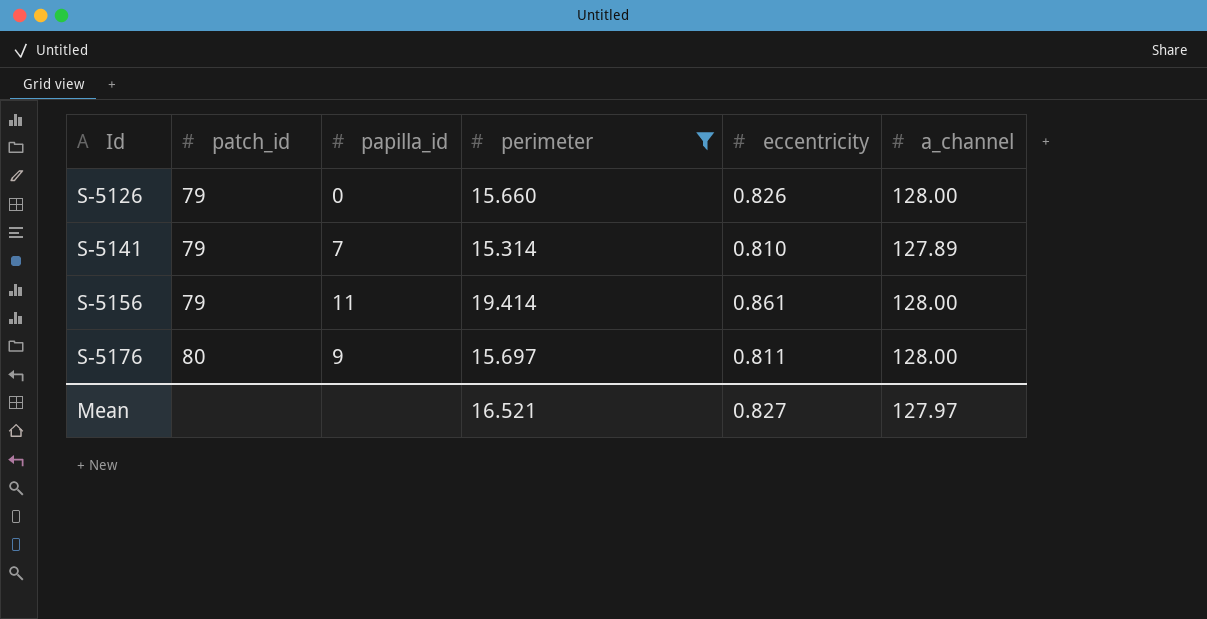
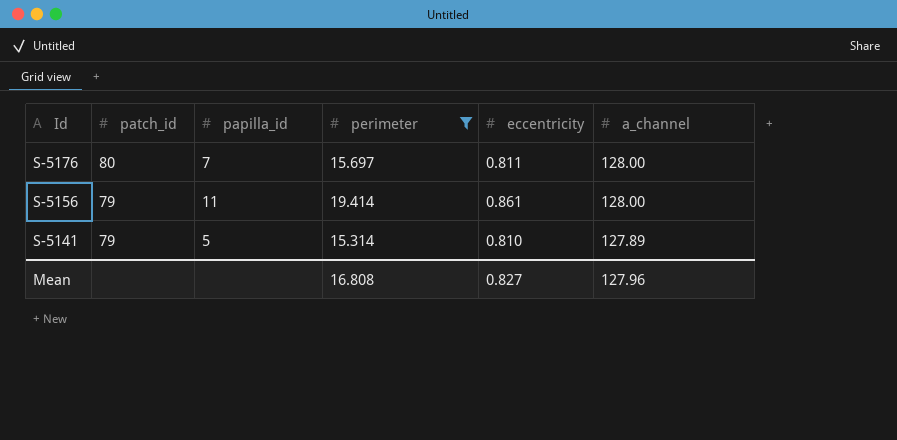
row order: Id ascending -> Id descending
row S-5126: 79 | 0 | 15.660 | 0.826 | 128.00 -> none
S-5176 | papilla_id: 9 -> 7
S-5141 | papilla_id: 7 -> 5
Mean | perimeter: 16.521 -> 16.808
Mean | a_channel: 127.97 -> 127.96

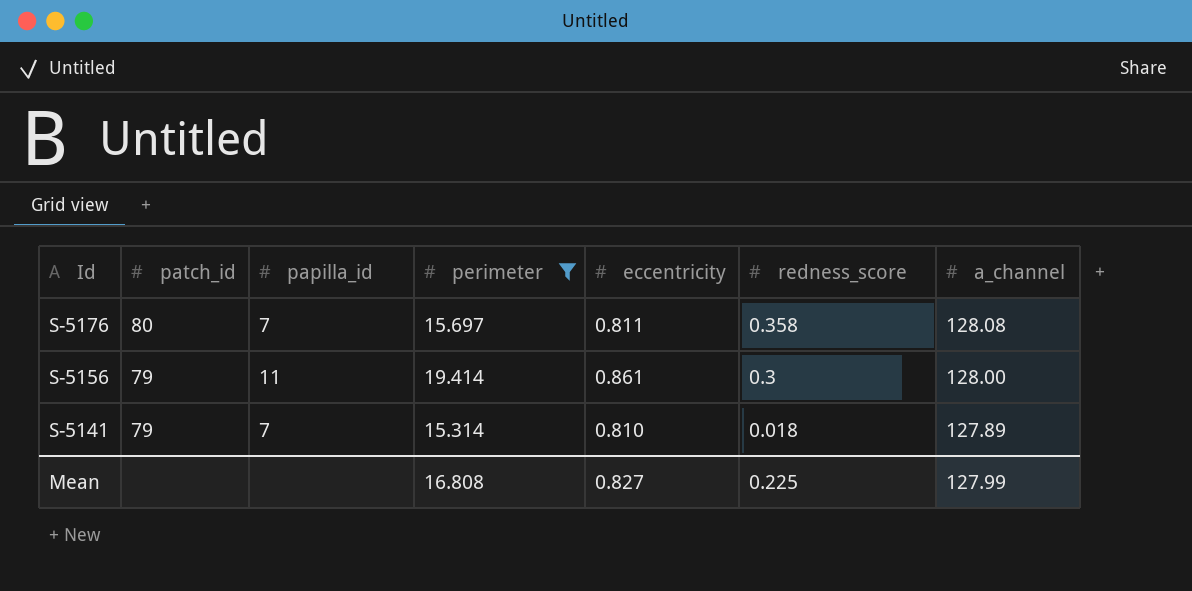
column redness_score | position: none -> 6
S-5176 | a_channel: 128.00 -> 128.08
S-5141 | papilla_id: 5 -> 7
Mean | a_channel: 127.96 -> 127.99

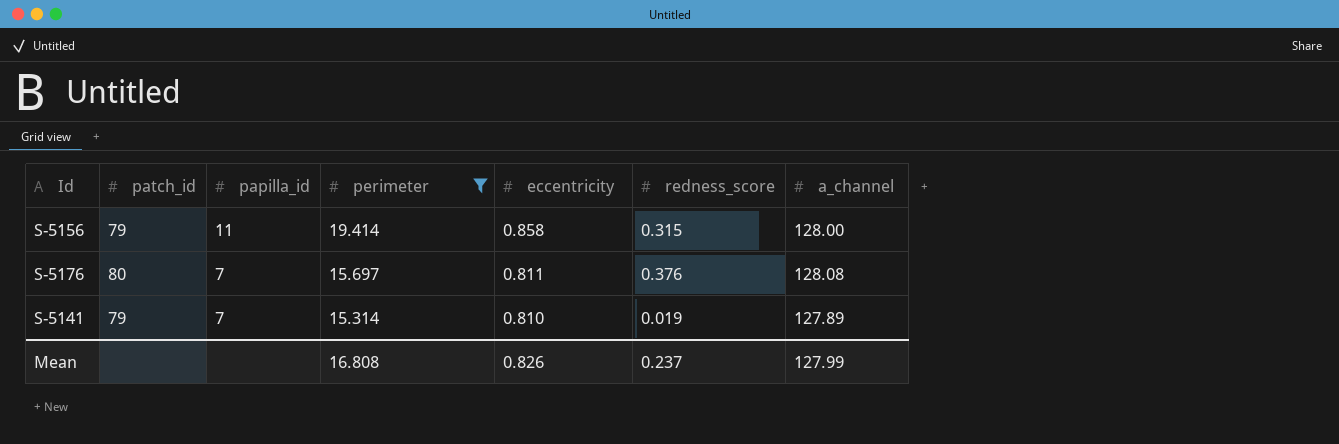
row order: Id descending -> papilla_id descending
S-5156 | eccentricity: 0.861 -> 0.858
S-5156 | redness_score: 0.3 -> 0.315
S-5176 | redness_score: 0.358 -> 0.376
S-5141 | redness_score: 0.018 -> 0.019
Mean | eccentricity: 0.827 -> 0.826
Mean | redness_score: 0.225 -> 0.237

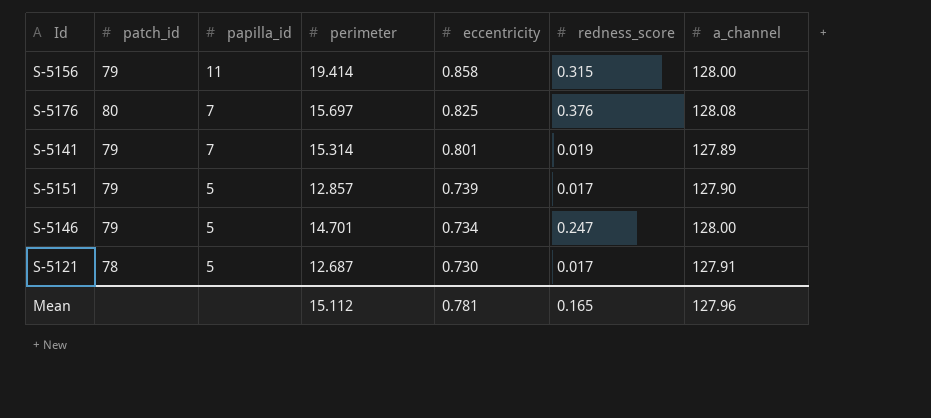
filter: perimeter >= 15.314 -> none
S-5176 | eccentricity: 0.811 -> 0.825
S-5141 | eccentricity: 0.810 -> 0.801
Mean | perimeter: 16.808 -> 15.112
Mean | eccentricity: 0.826 -> 0.781
Mean | redness_score: 0.237 -> 0.165
Mean | a_channel: 127.99 -> 127.96

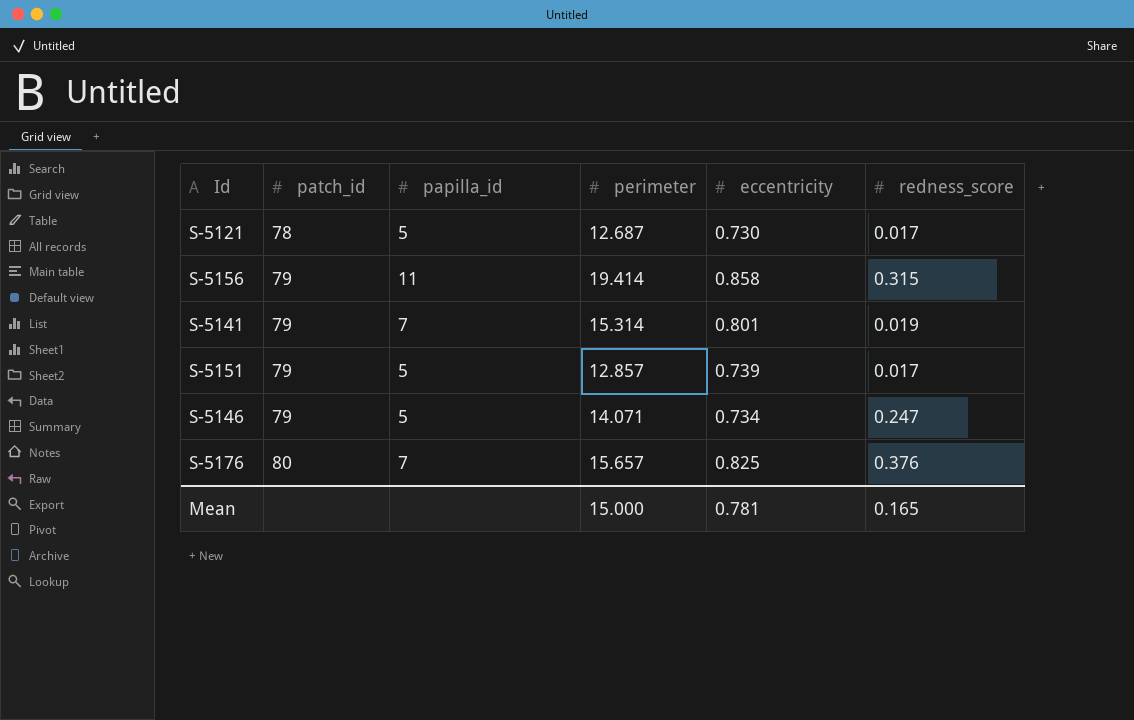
row order: papilla_id descending -> patch_id ascending
column a_channel | position: 7 -> none
S-5146 | perimeter: 14.701 -> 14.071
S-5176 | perimeter: 15.697 -> 15.657
Mean | perimeter: 15.112 -> 15.000

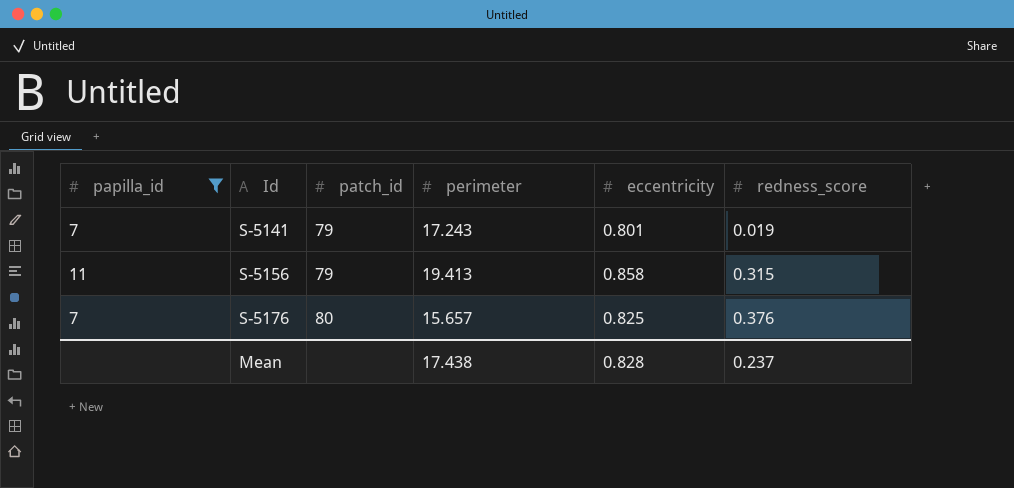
filter: none -> papilla_id != 5
row order: patch_id ascending -> Id ascending
column papilla_id | position: 3 -> 1
S-5141 | perimeter: 15.314 -> 17.243
S-5156 | perimeter: 19.414 -> 19.413
Mean | perimeter: 15.000 -> 17.438
Mean | eccentricity: 0.781 -> 0.828
Mean | redness_score: 0.165 -> 0.237

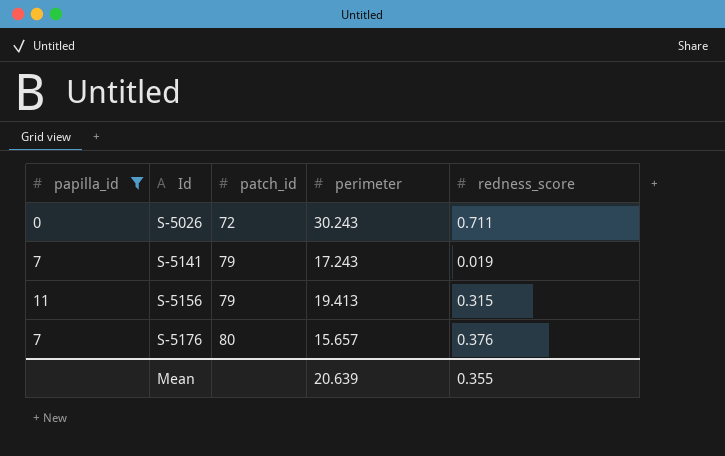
column eccentricity | position: 5 -> none
row S-5026: none -> 0 | 72 | 30.243 | 0.711
Mean | perimeter: 17.438 -> 20.639
Mean | redness_score: 0.237 -> 0.355

